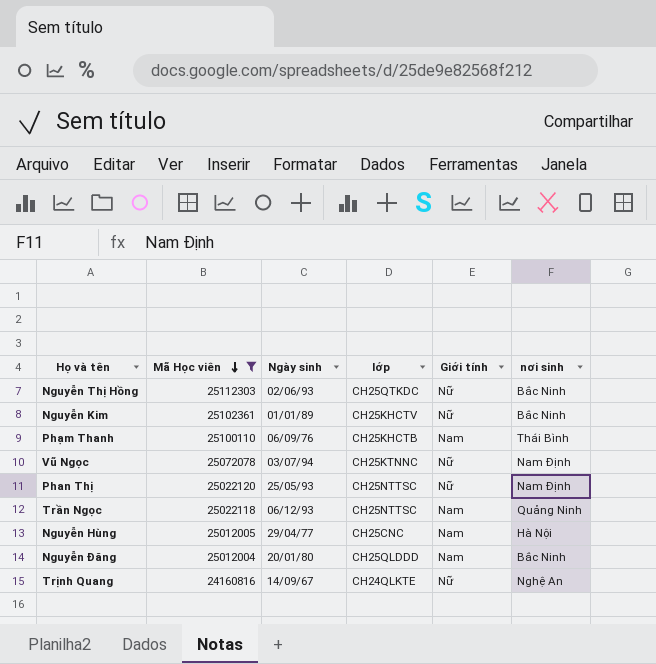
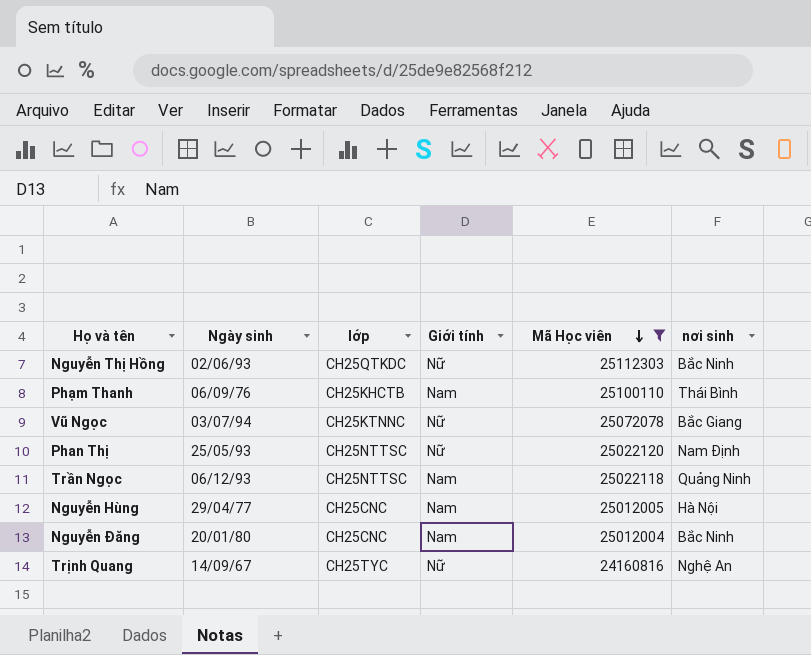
column Mã Học viên | position: 2 -> 5
row Nguyễn Kim: 25102361 | 01/01/89 | CH25KHCTV | Nữ | Bắc Ninh -> none
Vũ Ngọc | nơi sinh: Nam Định -> Bắc Giang
Nguyễn Đăng | lớp: CH25QLDDD -> CH25CNC
Trịnh Quang | lớp: CH24QLKTE -> CH25TYC

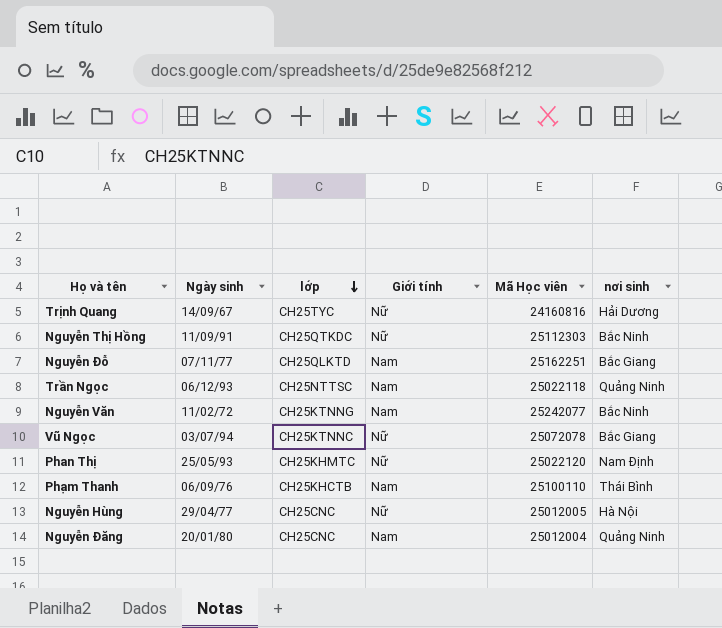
filter: Mã Học viên <= 25112303 -> none
row order: Mã Học viên descending -> lớp descending
Trịnh Quang | nơi sinh: Nghệ An -> Hải Dương
Nguyễn Thị Hồng | Ngày sinh: 02/06/93 -> 11/09/91
Phan Thị | lớp: CH25NTTSC -> CH25KHMTC
Nguyễn Hùng | Giới tính: Nam -> Nữ
Nguyễn Đăng | nơi sinh: Bắc Ninh -> Quảng Ninh

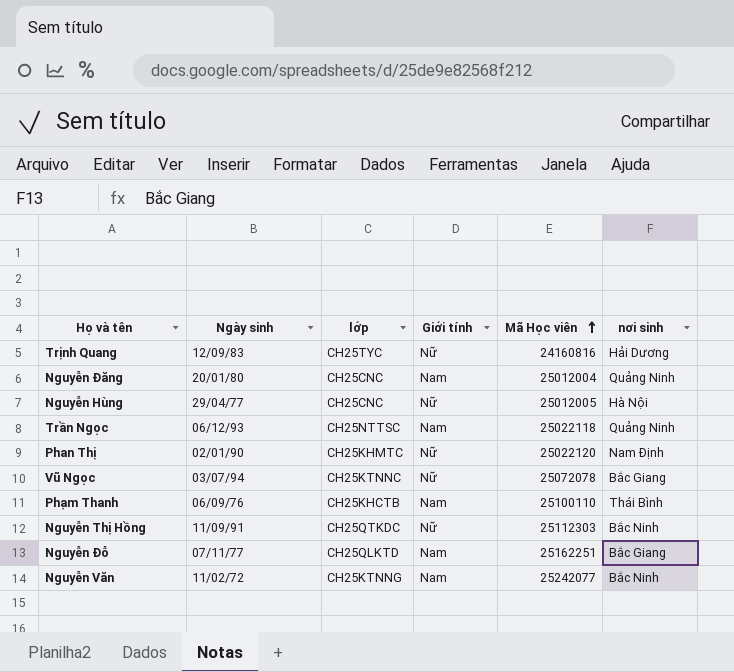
row order: lớp descending -> Mã Học viên ascending
Trịnh Quang | Ngày sinh: 14/09/67 -> 12/09/83
Phan Thị | Ngày sinh: 25/05/93 -> 02/01/90

